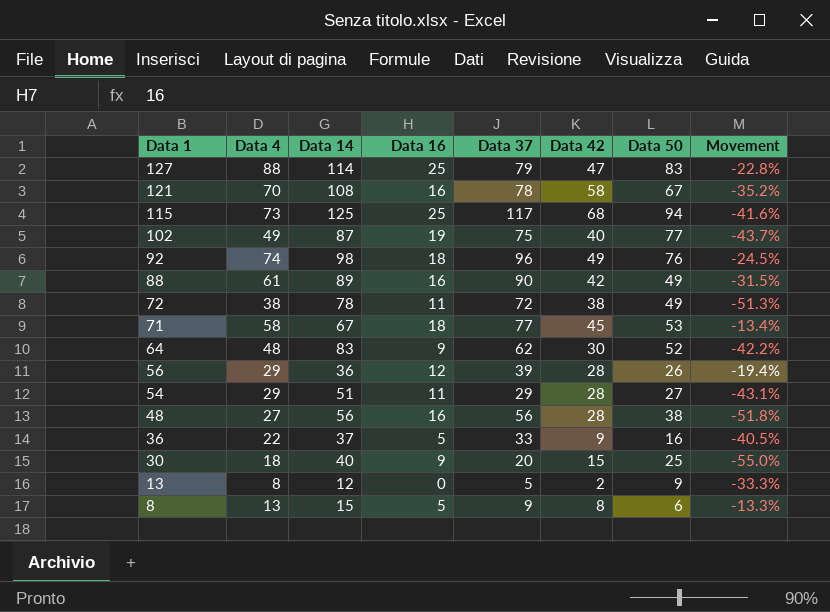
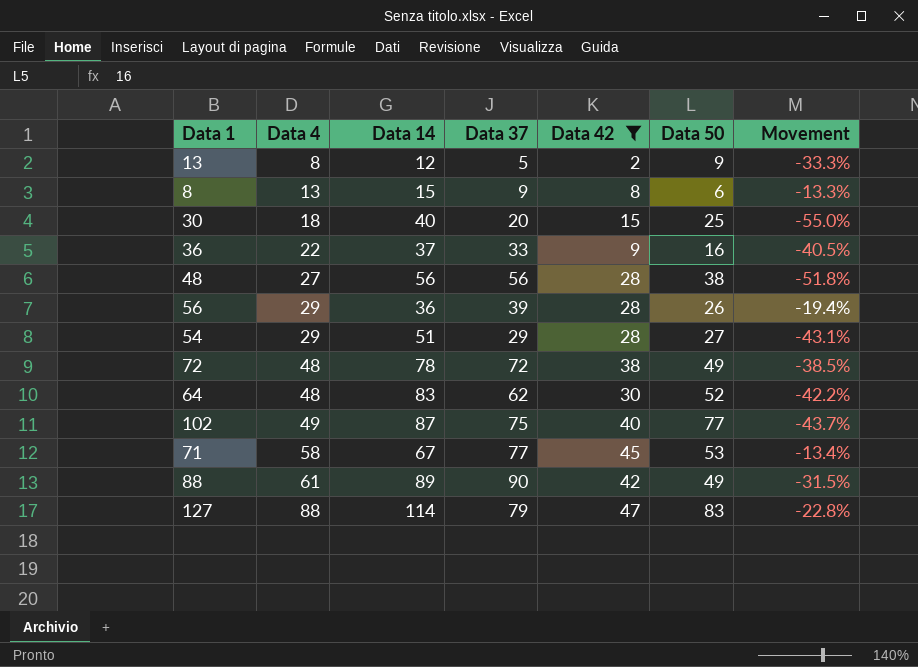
filter: none -> Data 42 <= 47
row order: Data 1 descending -> Data 4 ascending
column Data 16 | position: 4 -> none
72 | Data 4: 38 -> 48
72 | Movement: -51.3% -> -38.5%

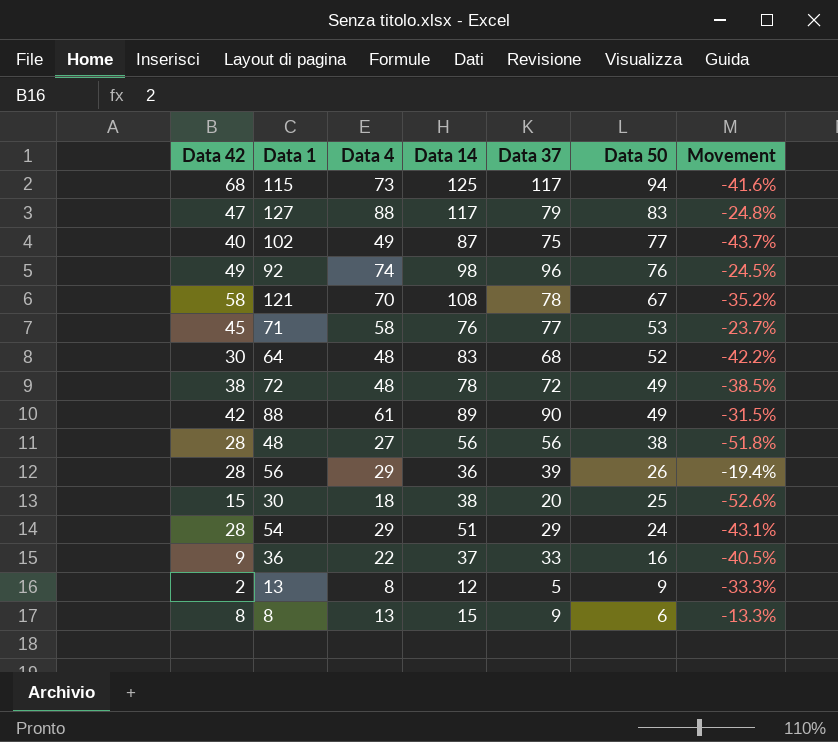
filter: Data 42 <= 47 -> none
row order: Data 4 ascending -> Data 50 descending
column Data 42 | position: 5 -> 1
127 | Data 14: 114 -> 117
127 | Movement: -22.8% -> -24.8%
71 | Data 14: 67 -> 76
71 | Movement: -13.4% -> -23.7%
64 | Data 37: 62 -> 68
30 | Data 14: 40 -> 38
30 | Movement: -55.0% -> -52.6%
54 | Data 50: 27 -> 24

